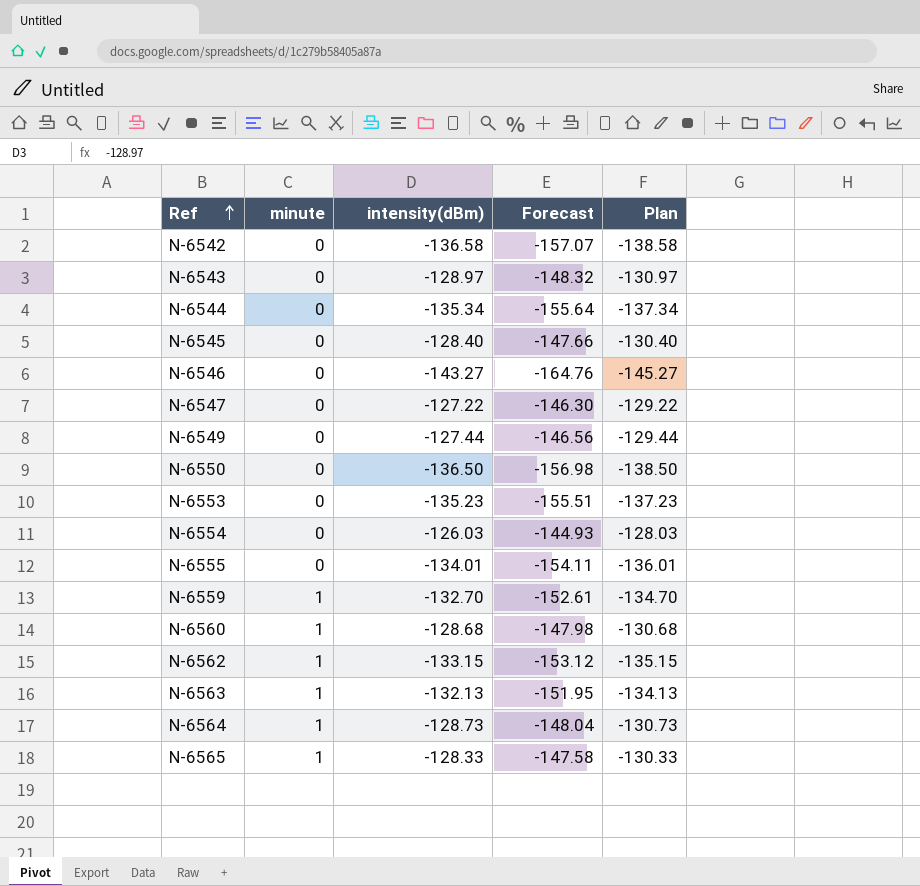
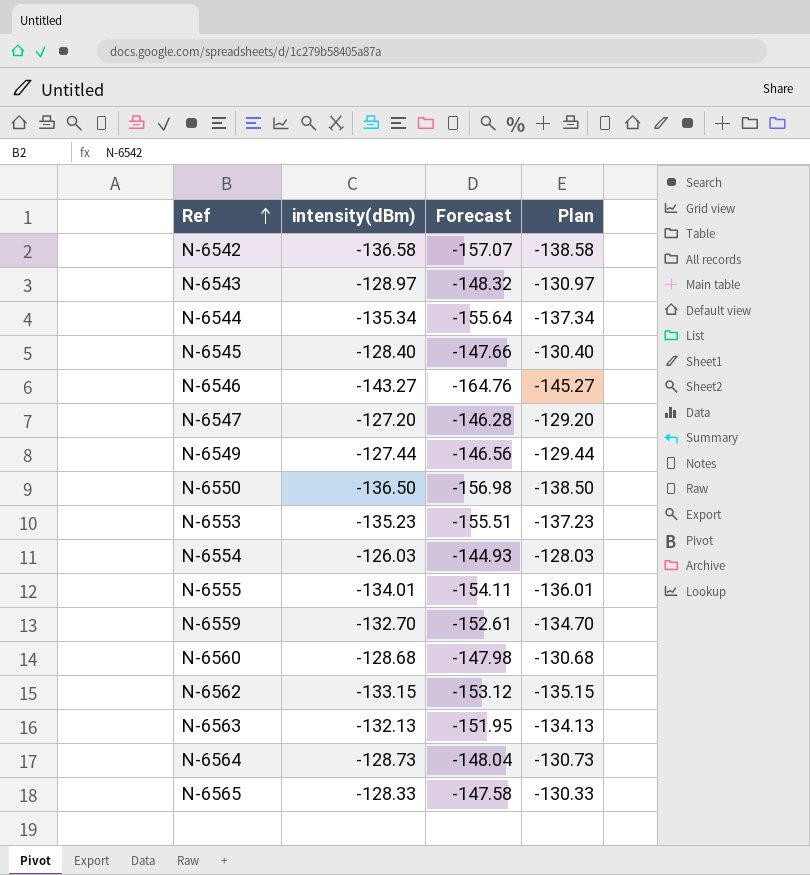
column minute | position: 2 -> none
N-6547 | intensity(dBm): -127.22 -> -127.20
N-6547 | Forecast: -146.30 -> -146.28
N-6547 | Plan: -129.22 -> -129.20

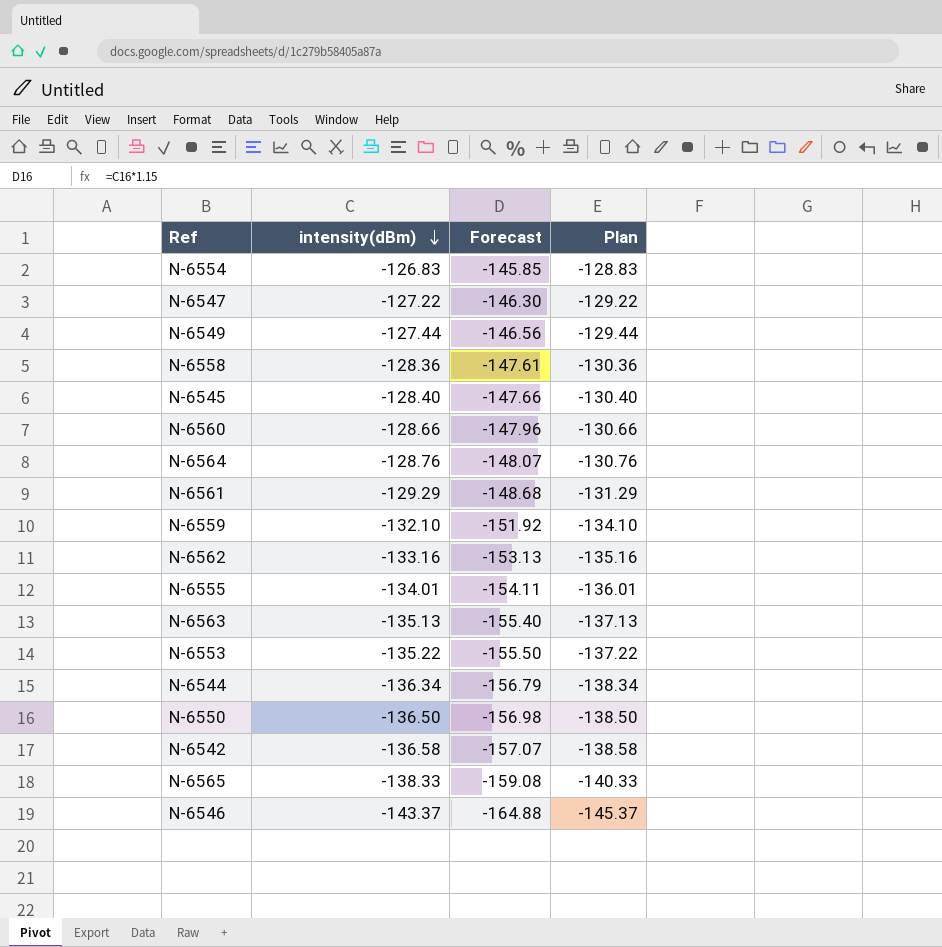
row order: Ref ascending -> intensity(dBm) descending
row N-6543: -128.97 | -148.32 | -130.97 -> none
N-6554 | intensity(dBm): -126.03 -> -126.83
N-6554 | Forecast: -144.93 -> -145.85
N-6554 | Plan: -128.03 -> -128.83
N-6547 | intensity(dBm): -127.20 -> -127.22
N-6547 | Forecast: -146.28 -> -146.30
N-6547 | Plan: -129.20 -> -129.22
row N-6558: none -> -128.36 | -147.61 | -130.36
N-6560 | intensity(dBm): -128.68 -> -128.66
N-6560 | Forecast: -147.98 -> -147.96
N-6560 | Plan: -130.68 -> -130.66
N-6564 | intensity(dBm): -128.73 -> -128.76
N-6564 | Forecast: -148.04 -> -148.07
N-6564 | Plan: -130.73 -> -130.76
row N-6561: none -> -129.29 | -148.68 | -131.29
N-6559 | intensity(dBm): -132.70 -> -132.10
N-6559 | Forecast: -152.61 -> -151.92
N-6559 | Plan: -134.70 -> -134.10
N-6562 | intensity(dBm): -133.15 -> -133.16
N-6562 | Forecast: -153.12 -> -153.13
N-6562 | Plan: -135.15 -> -135.16
N-6563 | intensity(dBm): -132.13 -> -135.13
N-6563 | Forecast: -151.95 -> -155.40
N-6563 | Plan: -134.13 -> -137.13
N-6553 | intensity(dBm): -135.23 -> -135.22
N-6553 | Forecast: -155.51 -> -155.50
N-6553 | Plan: -137.23 -> -137.22
N-6544 | intensity(dBm): -135.34 -> -136.34
N-6544 | Forecast: -155.64 -> -156.79
N-6544 | Plan: -137.34 -> -138.34
N-6565 | intensity(dBm): -128.33 -> -138.33
N-6565 | Forecast: -147.58 -> -159.08
N-6565 | Plan: -130.33 -> -140.33
N-6546 | intensity(dBm): -143.27 -> -143.37
N-6546 | Forecast: -164.76 -> -164.88
N-6546 | Plan: -145.27 -> -145.37

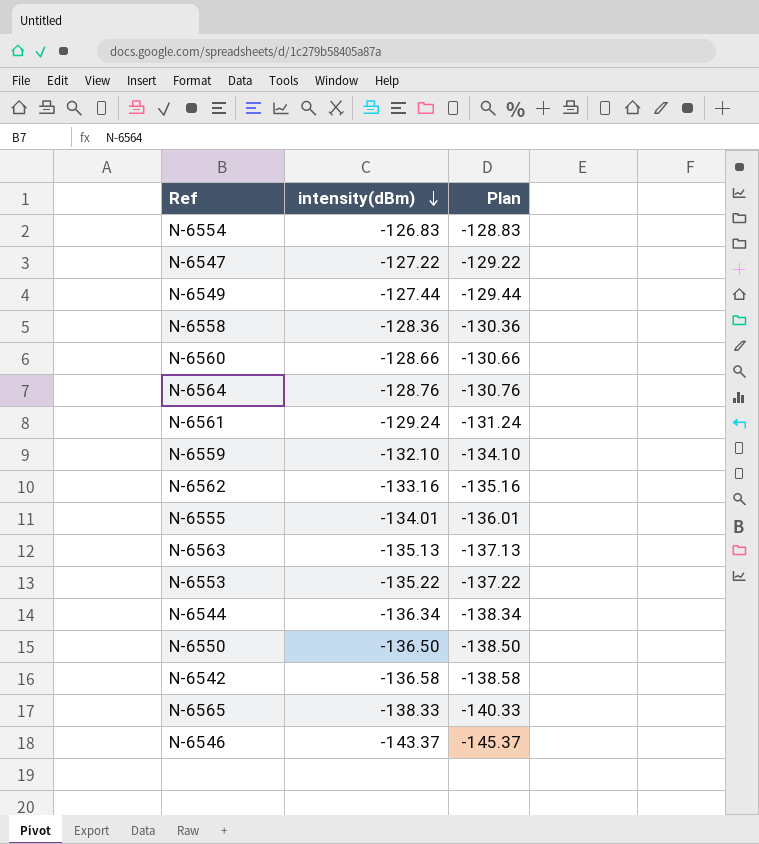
column Forecast | formula: [intensity(dBm)] * 1.15 -> none
row N-6545: -128.40 | -147.66 | -130.40 -> none
N-6561 | intensity(dBm): -129.29 -> -129.24
N-6561 | Plan: -131.29 -> -131.24

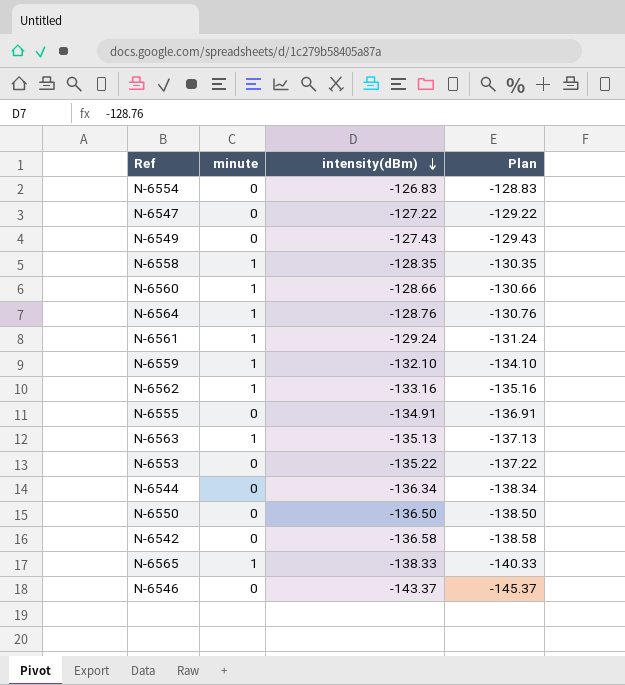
column minute | position: none -> 2
N-6549 | intensity(dBm): -127.44 -> -127.43
N-6549 | Plan: -129.44 -> -129.43
N-6558 | intensity(dBm): -128.36 -> -128.35
N-6558 | Plan: -130.36 -> -130.35
N-6555 | intensity(dBm): -134.01 -> -134.91
N-6555 | Plan: -136.01 -> -136.91

